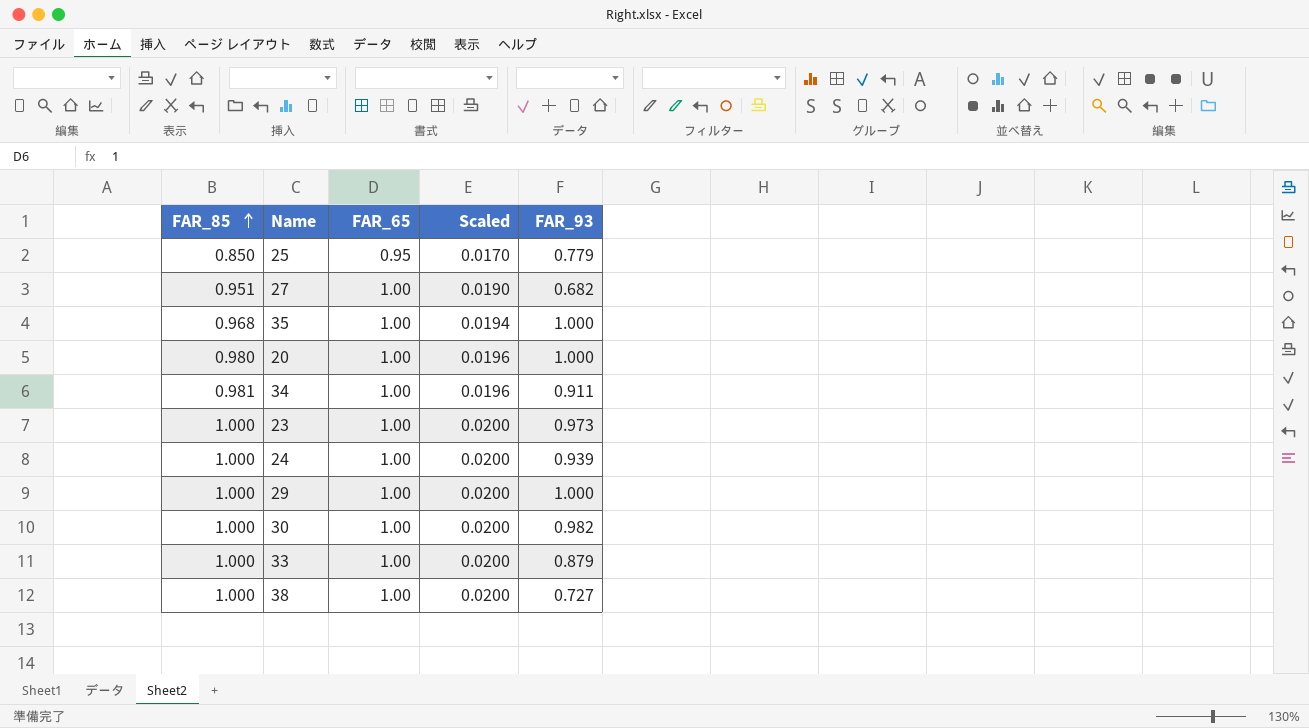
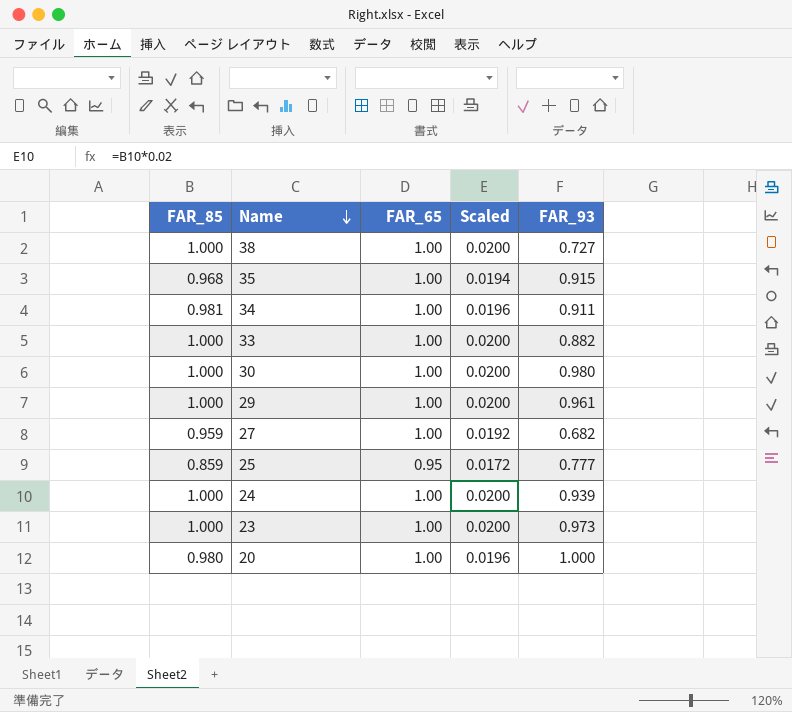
row order: FAR_85 ascending -> Name descending
35 | FAR_93: 1.000 -> 0.915
33 | FAR_93: 0.879 -> 0.882
30 | FAR_93: 0.982 -> 0.980
29 | FAR_93: 1.000 -> 0.961
27 | FAR_85: 0.951 -> 0.959
27 | Scaled: 0.0190 -> 0.0192
25 | FAR_85: 0.850 -> 0.859
25 | Scaled: 0.0170 -> 0.0172
25 | FAR_93: 0.779 -> 0.777

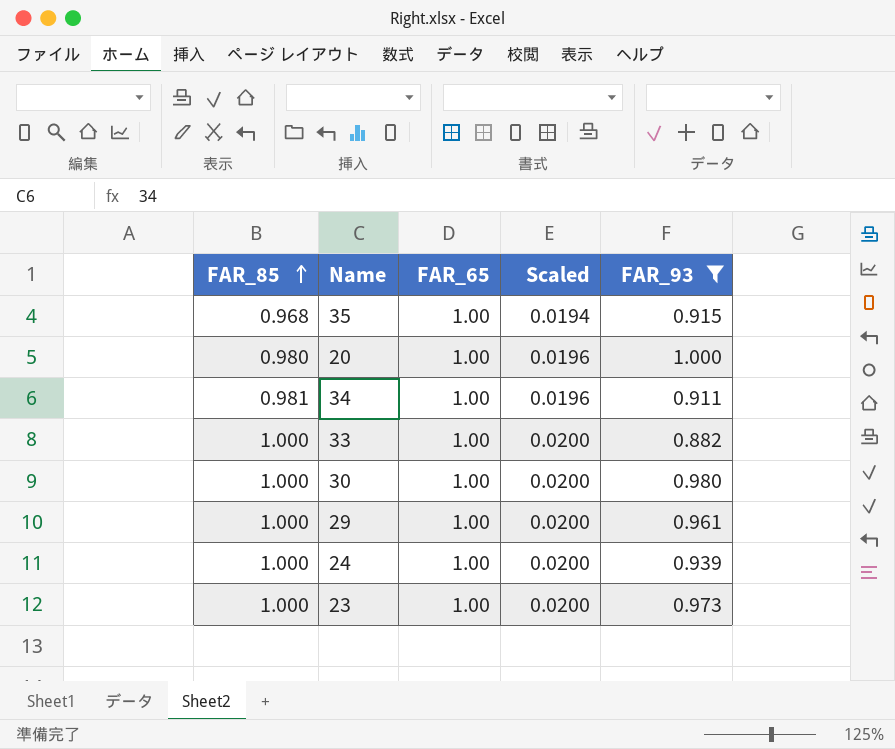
filter: none -> FAR_93 >= 0.882
row order: Name descending -> FAR_85 ascending

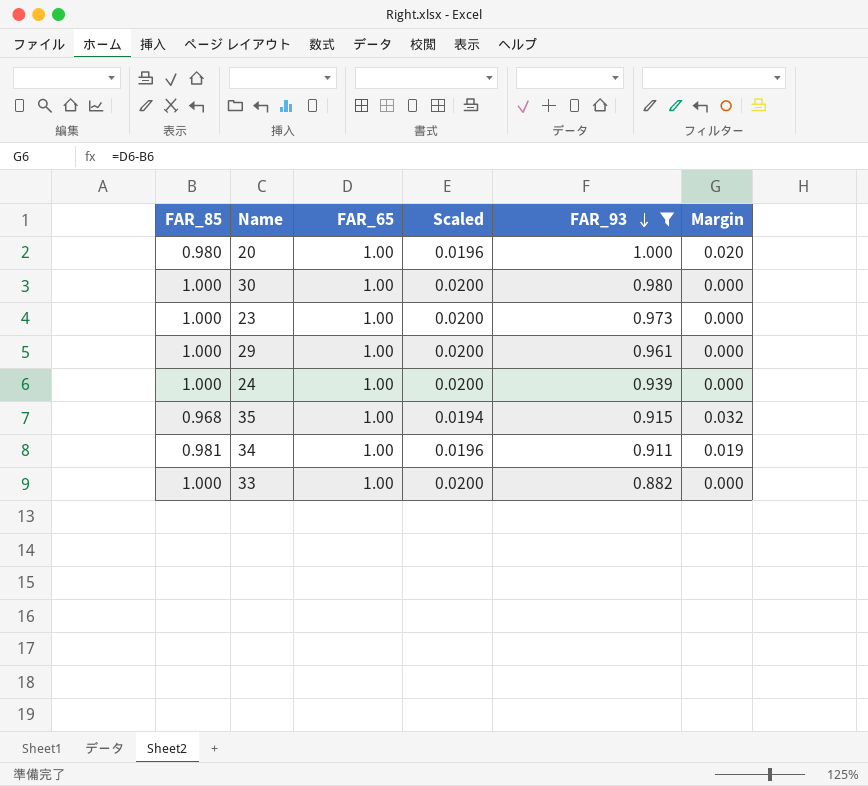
row order: FAR_85 ascending -> FAR_93 descending
column Margin | formula: none -> [FAR_65] - [FAR_85]

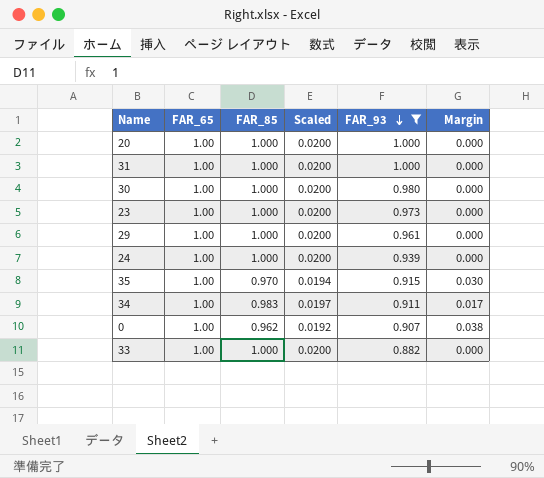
column FAR_85 | position: 1 -> 3
20 | FAR_85: 0.980 -> 1.000
20 | Scaled: 0.0196 -> 0.0200
20 | Margin: 0.020 -> 0.000
row 31: none -> 1.00 | 1.000 | 0.0200 | 1.000 | 0.000
35 | FAR_85: 0.968 -> 0.970
35 | Margin: 0.032 -> 0.030
34 | FAR_85: 0.981 -> 0.983
34 | Scaled: 0.0196 -> 0.0197
34 | Margin: 0.019 -> 0.017
row 0: none -> 1.00 | 0.962 | 0.0192 | 0.907 | 0.038

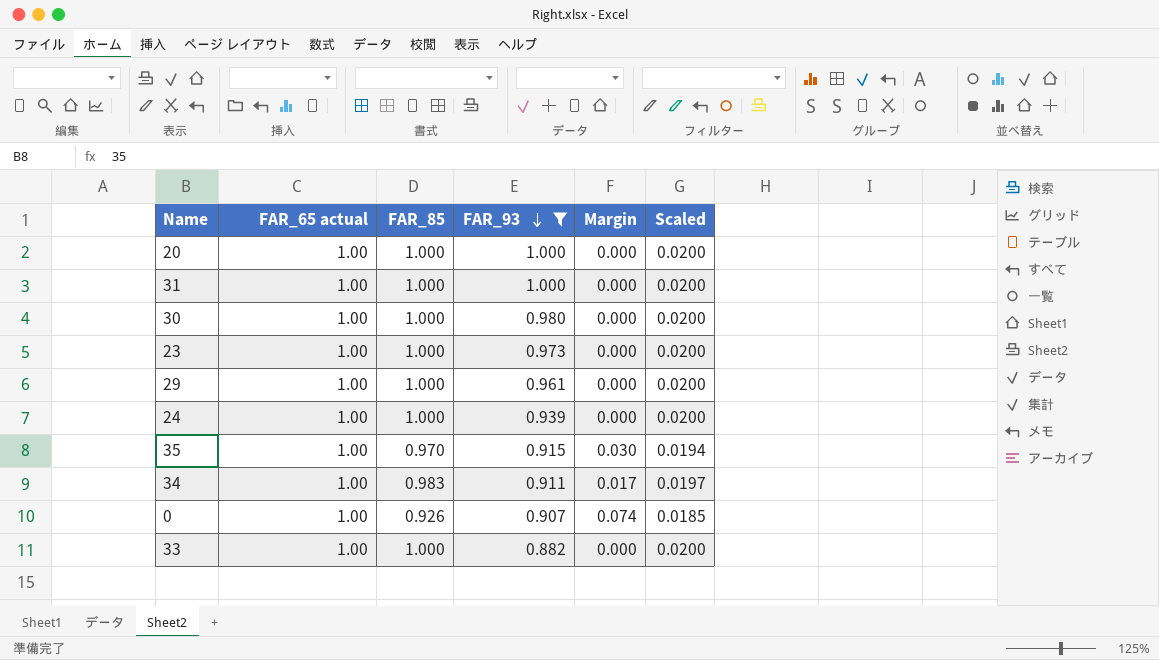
column name: FAR_65 -> FAR_65 actual
column Scaled | position: 4 -> 6
0 | FAR_85: 0.962 -> 0.926
0 | Margin: 0.038 -> 0.074
0 | Scaled: 0.0192 -> 0.0185

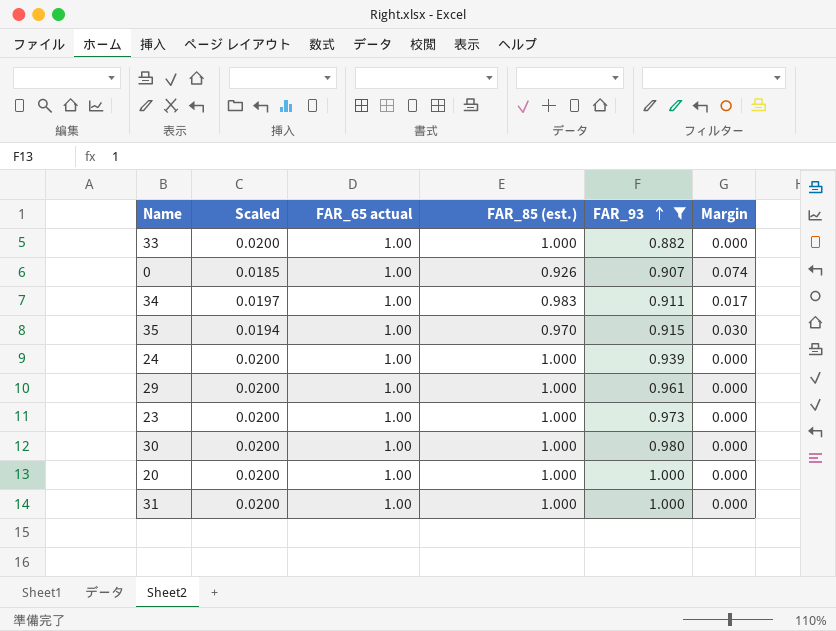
row order: FAR_93 descending -> FAR_93 ascending
column Scaled | position: 6 -> 2
column name: FAR_85 -> FAR_85 (est.)

